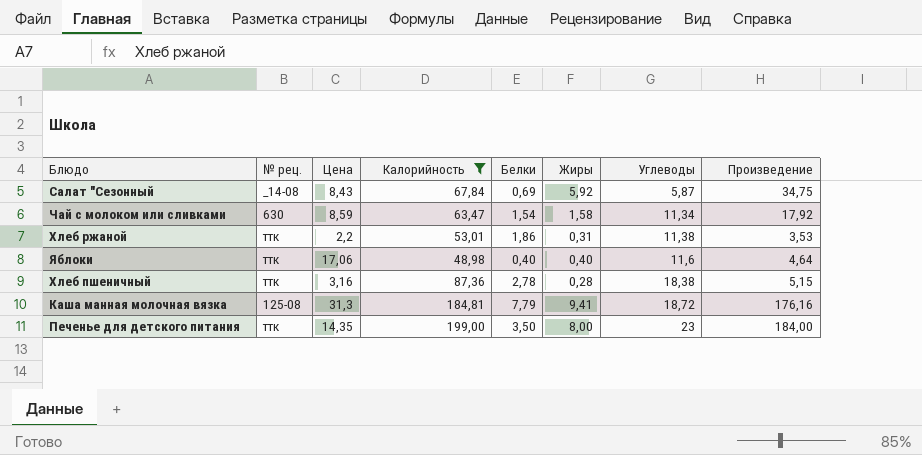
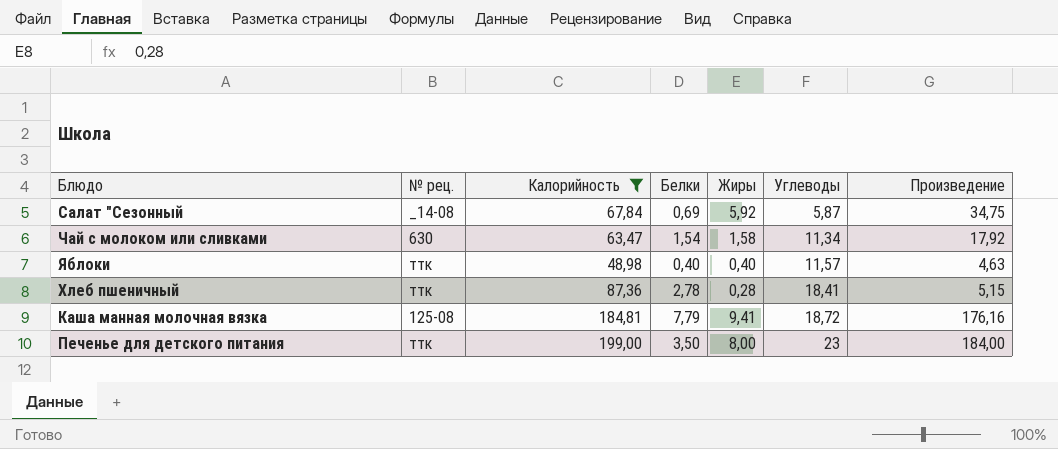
column Цена | position: 3 -> none
row Хлеб ржаной: ттк | 2,2 | 53,01 | 1,86 | 0,31 | 11,38 | 3,53 -> none
Яблоки | Углеводы: 11,6 -> 11,57
Яблоки | Произведение: 4,64 -> 4,63
Хлеб пшеничный | Углеводы: 18,38 -> 18,41

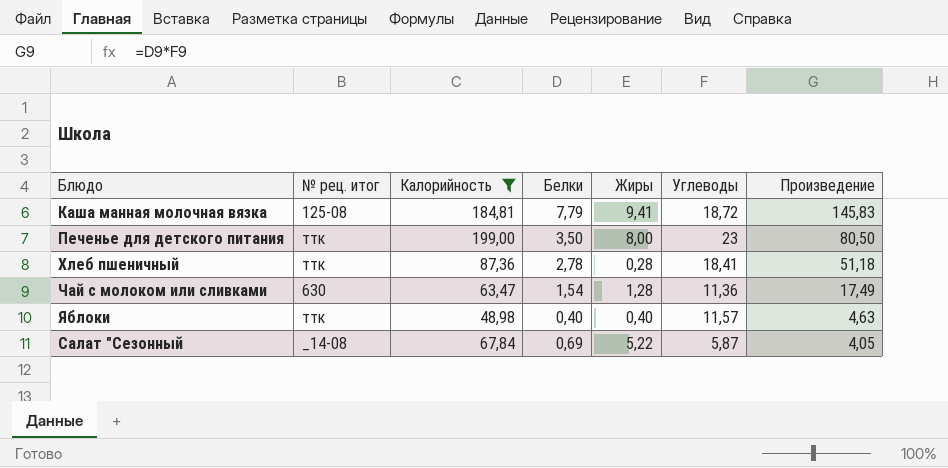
row order: Углеводы ascending -> Произведение descending
column name: № рец. -> № рец. итог
column Произведение | formula: [Жиры] * [Углеводы] -> [Белки] * [Углеводы]
Чай с молоком или сливками | Жиры: 1,58 -> 1,28
Чай с молоком или сливками | Углеводы: 11,34 -> 11,36
Салат "Сезонный | Жиры: 5,92 -> 5,22

